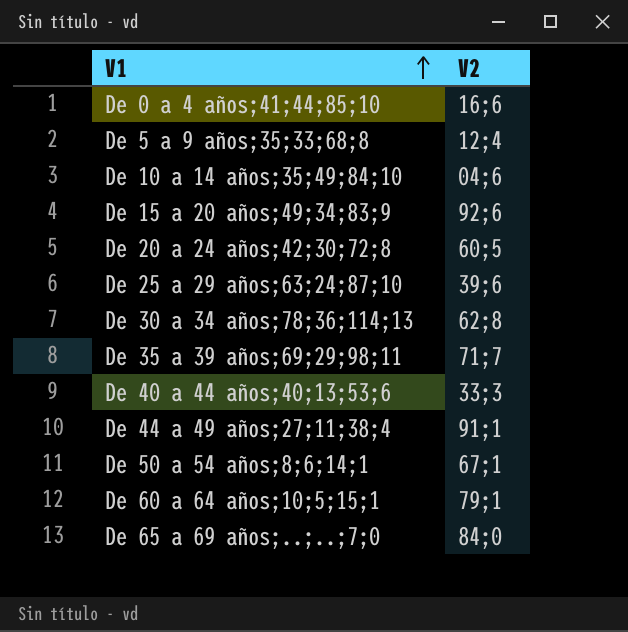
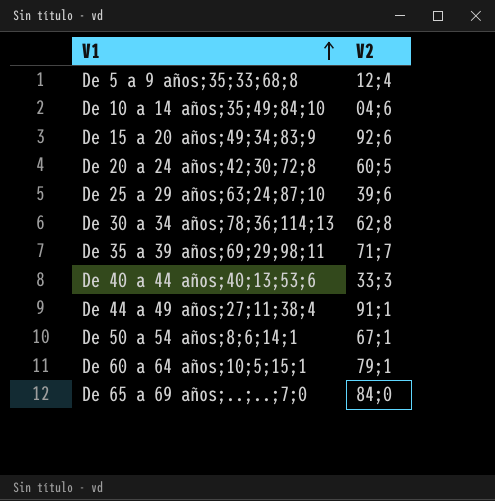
row De 0 a 4 años;41;44;85;10: 16;6 -> none

